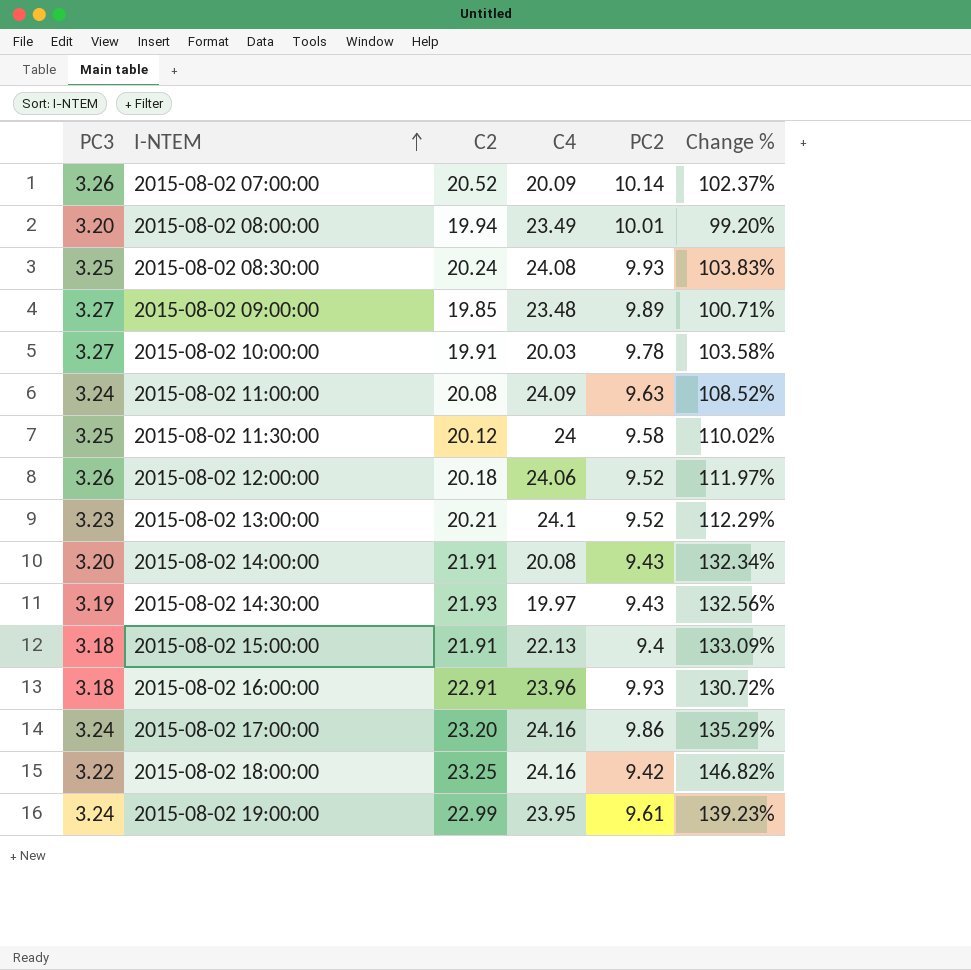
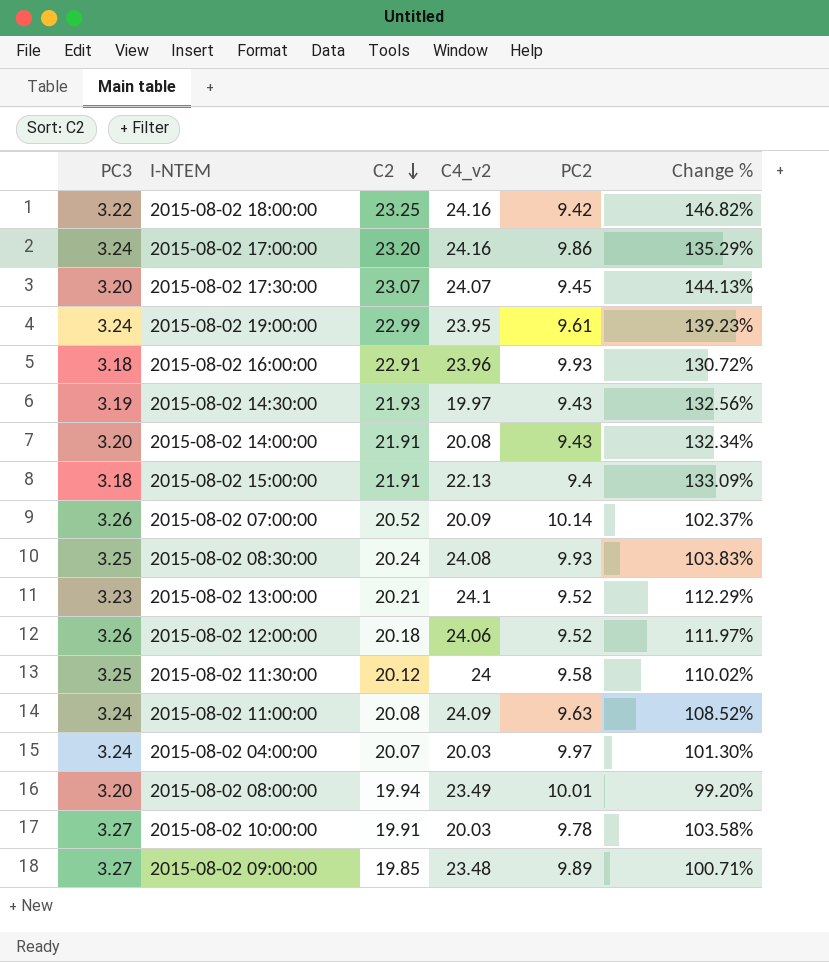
row order: I-NTEM ascending -> C2 descending
column name: C4 -> C4_v2
row 2015-08-02 17:30:00: none -> 3.20 | 23.07 | 24.07 | 9.45 | 144.13%
row 2015-08-02 04:00:00: none -> 3.24 | 20.07 | 20.03 | 9.97 | 101.30%

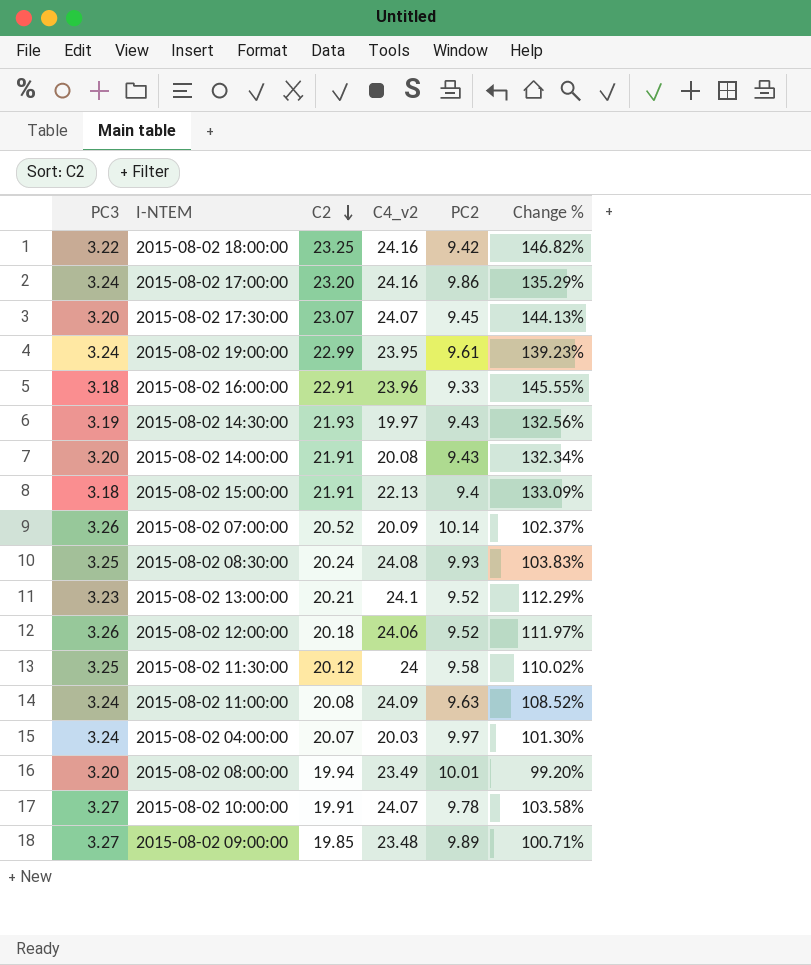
2015-08-02 16:00:00 | PC2: 9.93 -> 9.33
2015-08-02 16:00:00 | Change %: 130.72% -> 145.55%
2015-08-02 10:00:00 | C4_v2: 20.03 -> 24.07

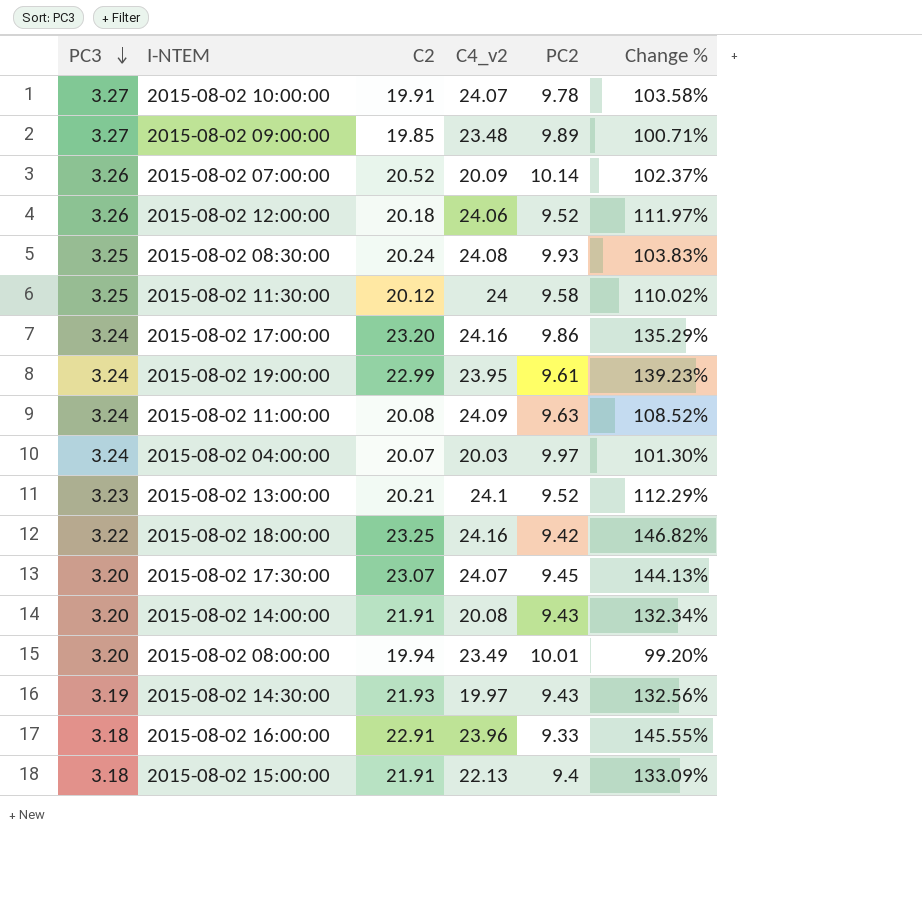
row order: C2 descending -> PC3 descending

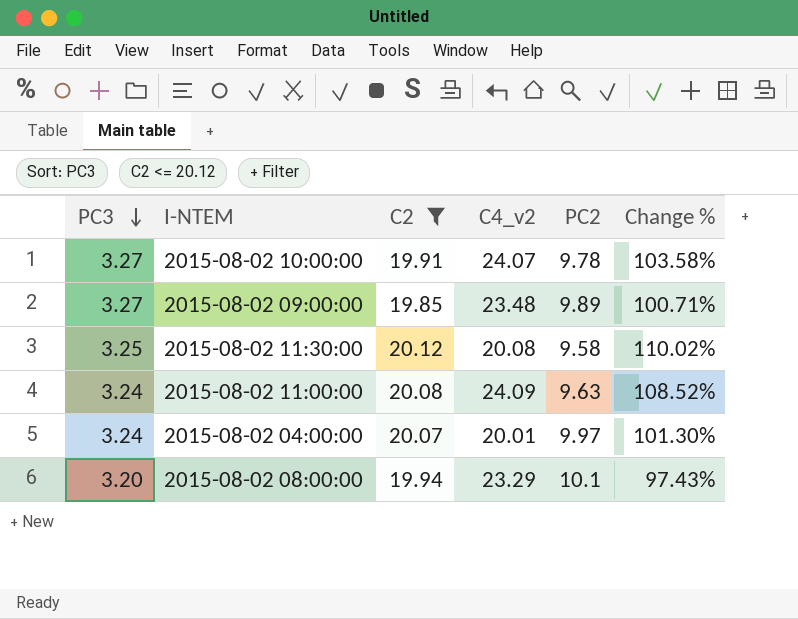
filter: none -> C2 <= 20.12
2015-08-02 11:30:00 | C4_v2: 24 -> 20.08
2015-08-02 04:00:00 | C4_v2: 20.03 -> 20.01
2015-08-02 08:00:00 | C4_v2: 23.49 -> 23.29
2015-08-02 08:00:00 | PC2: 10.01 -> 10.1
2015-08-02 08:00:00 | Change %: 99.20% -> 97.43%

